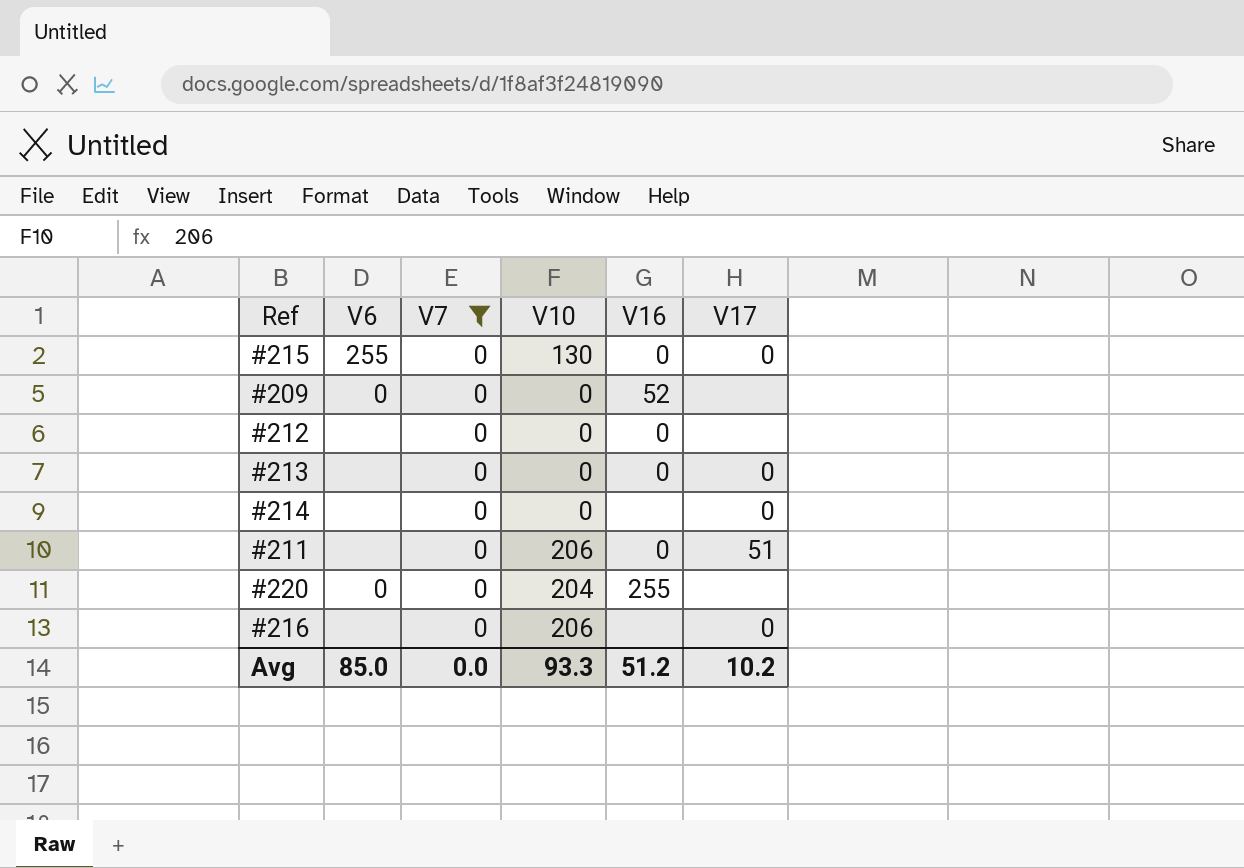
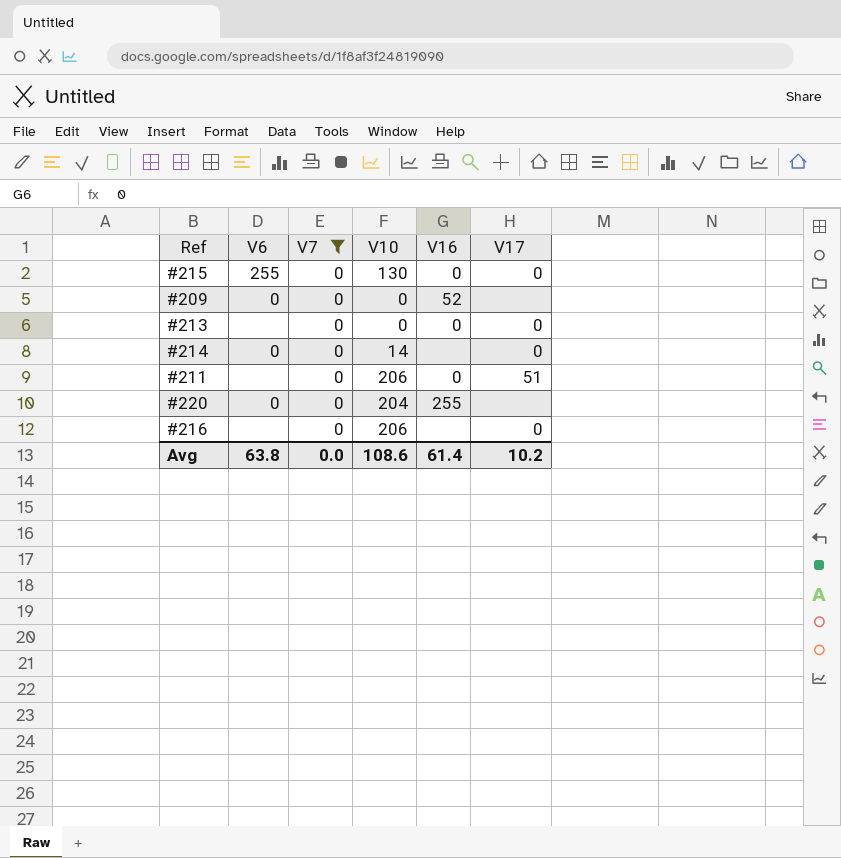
row #212: none | 0 | 0 | 0 | none -> none
#214 | V6: none -> 0
#214 | V10: 0 -> 14
Avg | V6: 85.0 -> 63.8
Avg | V10: 93.3 -> 108.6
Avg | V16: 51.2 -> 61.4

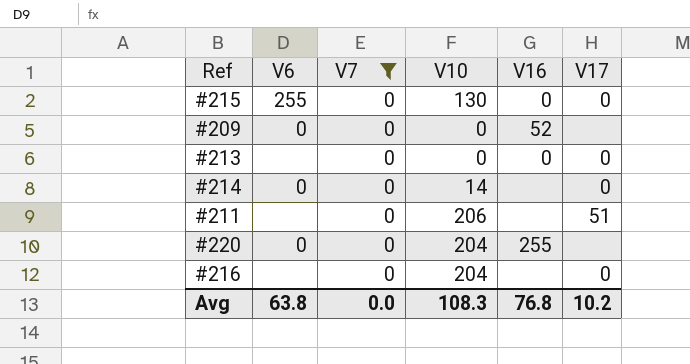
#211 | V16: 0 -> none
#216 | V10: 206 -> 204
Avg | V10: 108.6 -> 108.3
Avg | V16: 61.4 -> 76.8

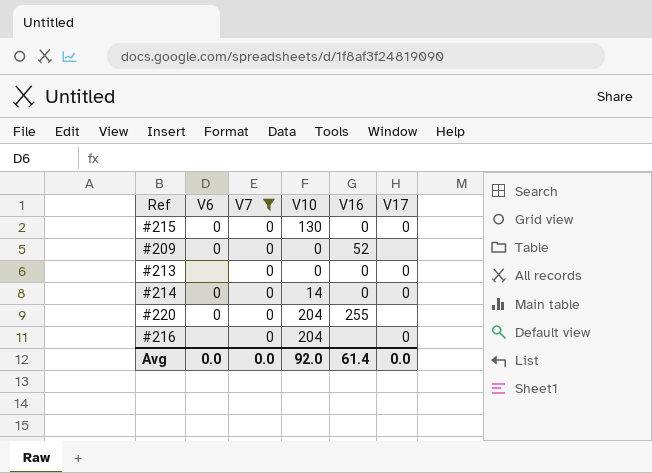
row #211: none | 0 | 206 | none | 51 -> none
#215 | V6: 255 -> 0
#214 | V16: none -> 0
Avg | V6: 63.8 -> 0.0
Avg | V10: 108.3 -> 92.0
Avg | V16: 76.8 -> 61.4
Avg | V17: 10.2 -> 0.0

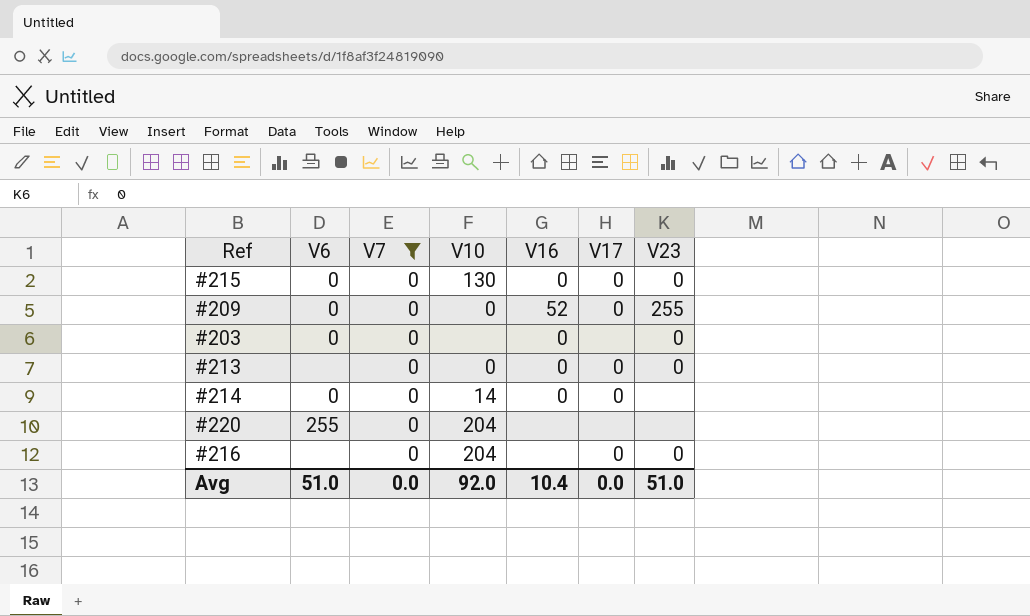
column V23 | position: none -> 7
#209 | V17: none -> 0
row #203: none -> 0 | 0 | none | 0 | none | 0
#220 | V6: 0 -> 255
#220 | V16: 255 -> none
Avg | V6: 0.0 -> 51.0
Avg | V16: 61.4 -> 10.4

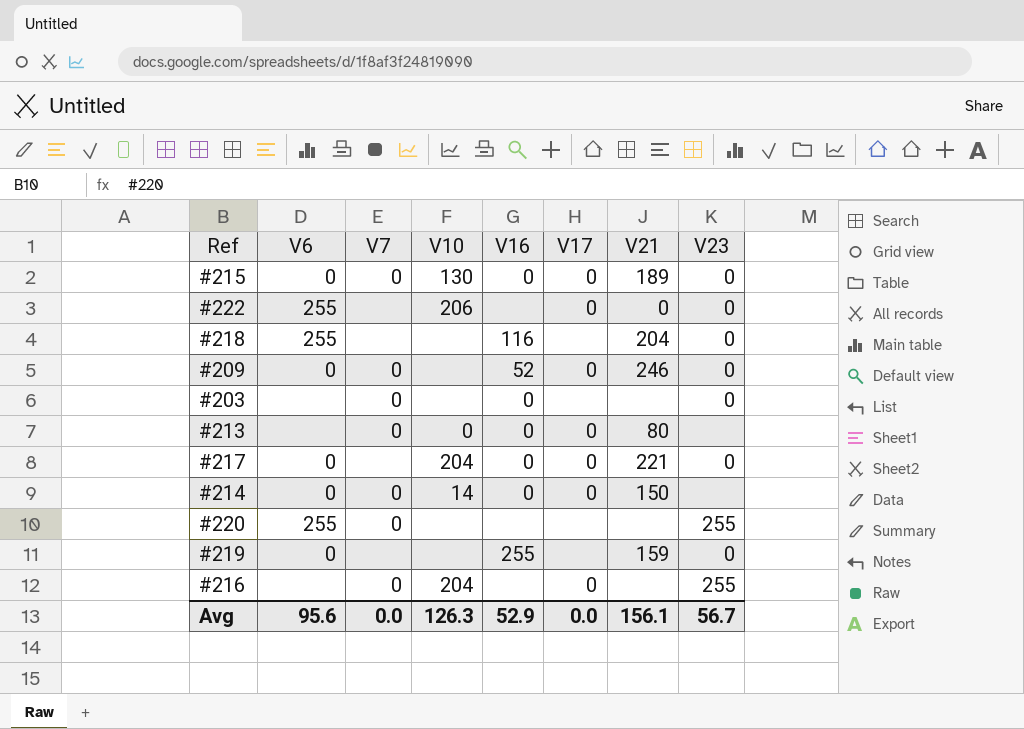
filter: V7 = 0 -> none
column V21 | position: none -> 7
#209 | V10: 0 -> none
#209 | V23: 255 -> 0
#203 | V6: 0 -> none
#213 | V23: 0 -> none
#220 | V10: 204 -> none
#220 | V23: none -> 255
#216 | V23: 0 -> 255
Avg | V6: 51.0 -> 95.6
Avg | V10: 92.0 -> 126.3
Avg | V16: 10.4 -> 52.9
Avg | V23: 51.0 -> 56.7

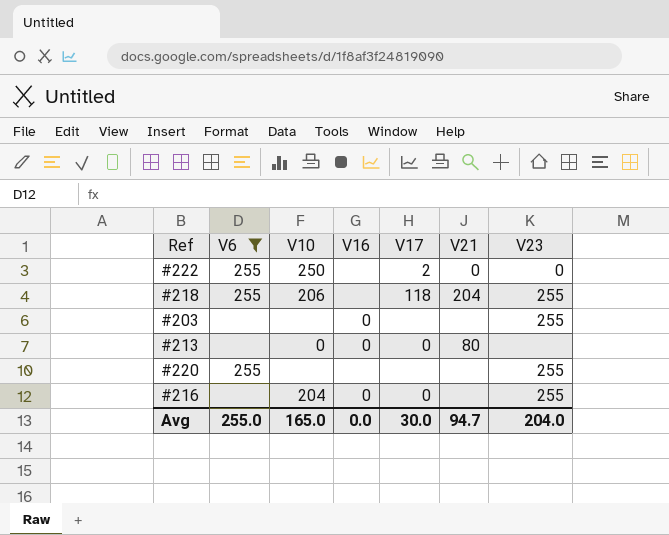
filter: none -> V6 != 0
column V7 | position: 3 -> none
#222 | V10: 206 -> 250
#222 | V17: 0 -> 2
#218 | V10: none -> 206
#218 | V16: 116 -> none
#218 | V17: none -> 118
#218 | V23: 0 -> 255
#203 | V23: 0 -> 255
#216 | V16: none -> 0
Avg | V6: 95.6 -> 255.0
Avg | V10: 126.3 -> 165.0
Avg | V16: 52.9 -> 0.0
Avg | V17: 0.0 -> 30.0
Avg | V21: 156.1 -> 94.7
Avg | V23: 56.7 -> 204.0

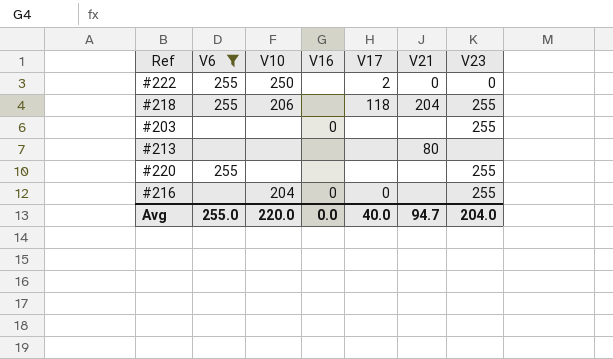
#213 | V10: 0 -> none
#213 | V16: 0 -> none
#213 | V17: 0 -> none
Avg | V10: 165.0 -> 220.0
Avg | V17: 30.0 -> 40.0

